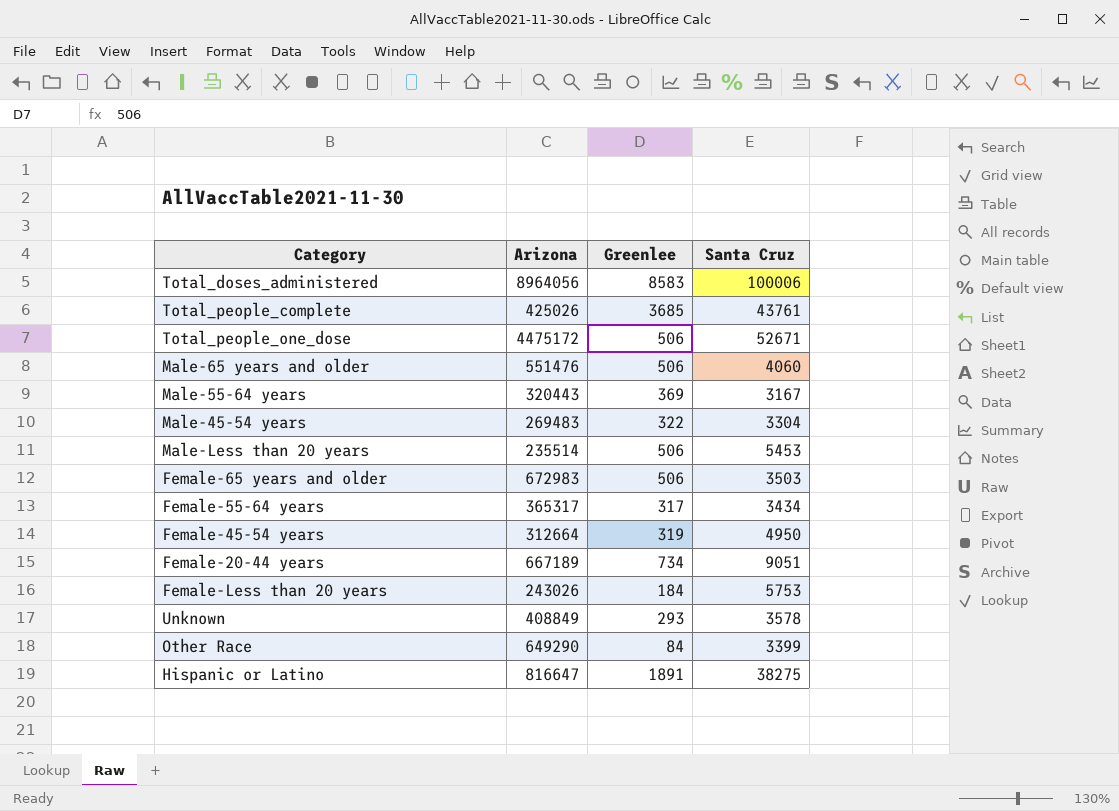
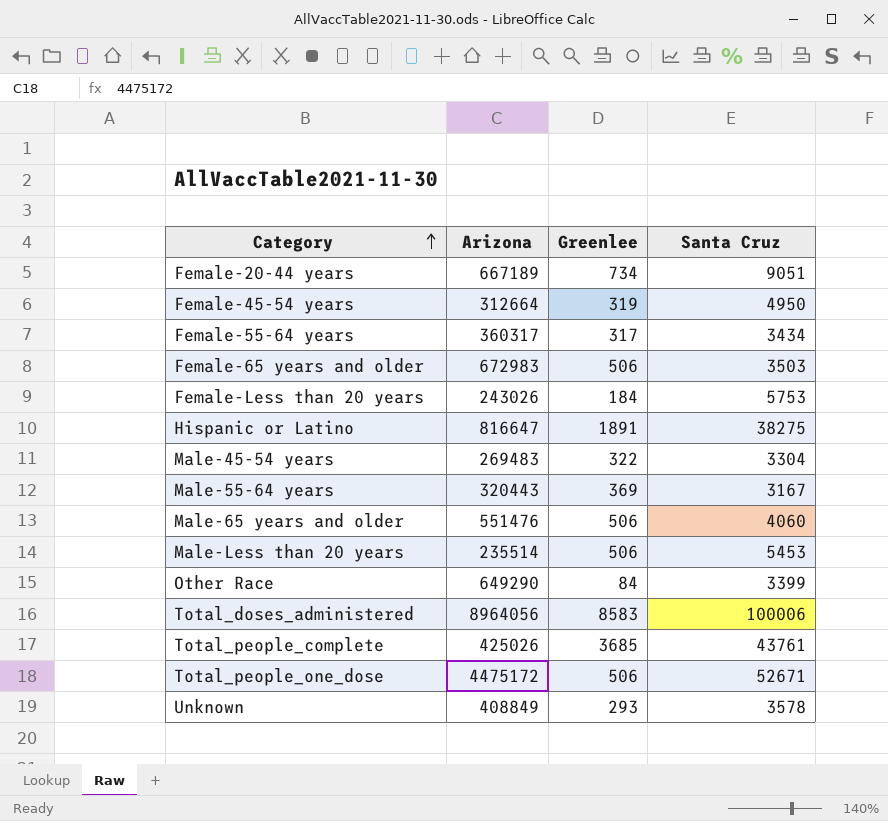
row order: none -> Category ascending
Female-55-64 years | Arizona: 365317 -> 360317

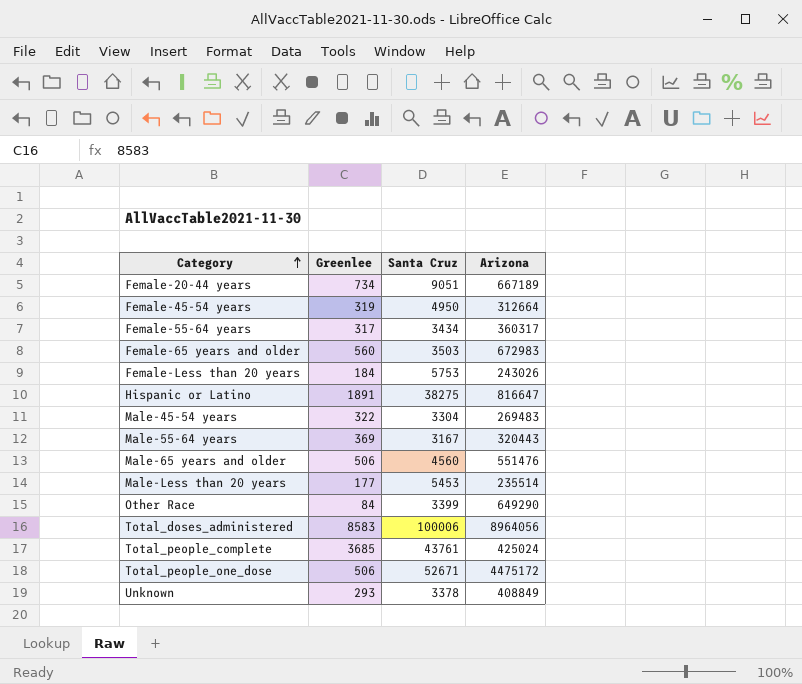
column Arizona | position: 2 -> 4
Female-65 years and older | Greenlee: 506 -> 560
Male-65 years and older | Santa Cruz: 4060 -> 4560
Male-Less than 20 years | Greenlee: 506 -> 177
Total_people_complete | Arizona: 425026 -> 425024
Unknown | Santa Cruz: 3578 -> 3378

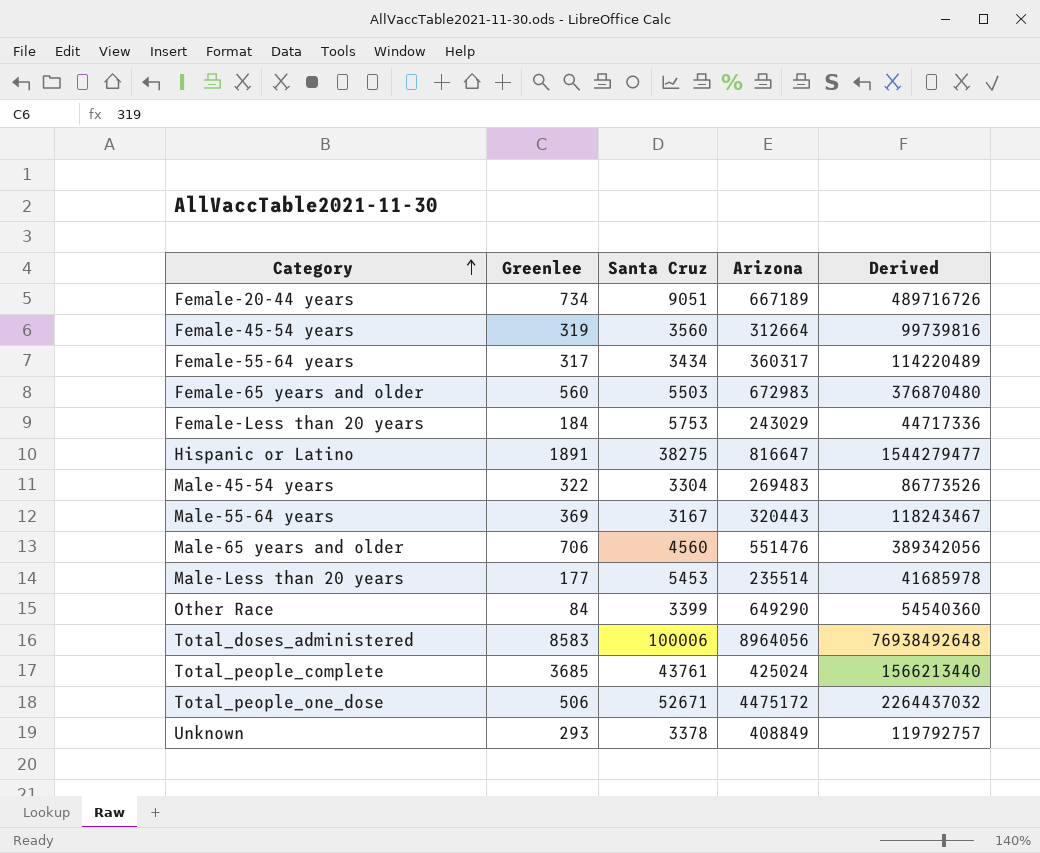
column Derived | formula: none -> [Greenlee] * [Arizona]
Female-45-54 years | Santa Cruz: 4950 -> 3560
Female-65 years and older | Santa Cruz: 3503 -> 5503
Female-Less than 20 years | Arizona: 243026 -> 243029
Male-65 years and older | Greenlee: 506 -> 706

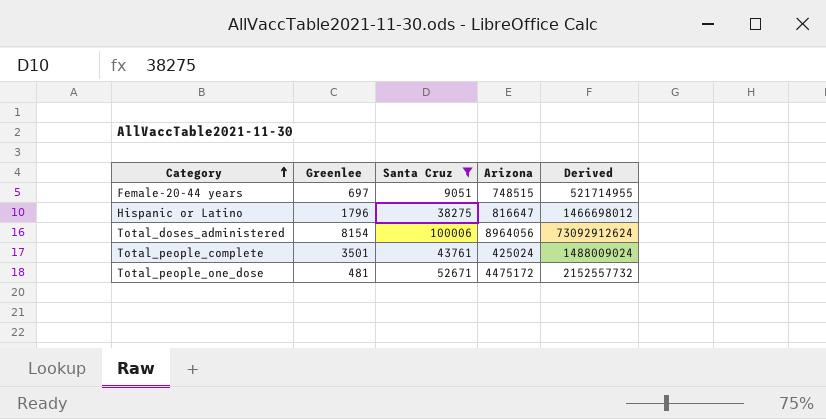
filter: none -> Santa Cruz >= 9051
Female-20-44 years | Greenlee: 734 -> 697
Female-20-44 years | Arizona: 667189 -> 748515
Female-20-44 years | Derived: 489716726 -> 521714955
Hispanic or Latino | Greenlee: 1891 -> 1796
Hispanic or Latino | Derived: 1544279477 -> 1466698012
Total_doses_administered | Greenlee: 8583 -> 8154
Total_doses_administered | Derived: 76938492648 -> 73092912624
Total_people_complete | Greenlee: 3685 -> 3501
Total_people_complete | Derived: 1566213440 -> 1488009024
Total_people_one_dose | Greenlee: 506 -> 481
Total_people_one_dose | Derived: 2264437032 -> 2152557732

